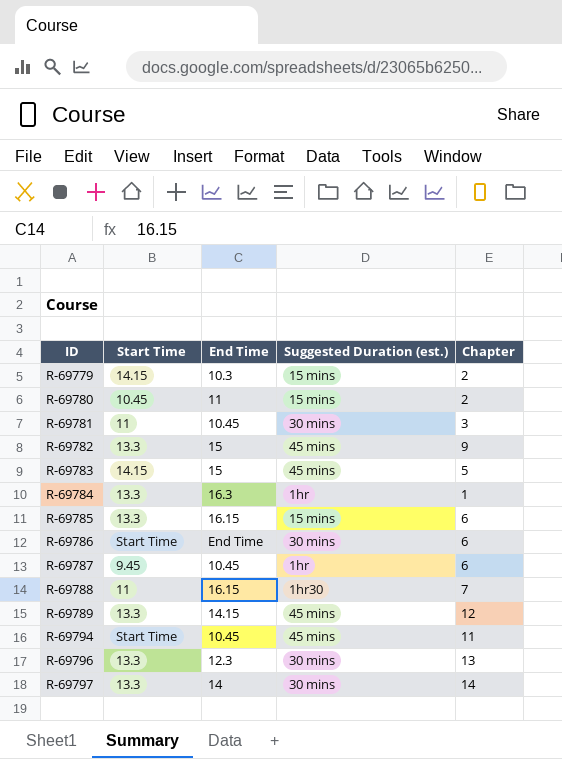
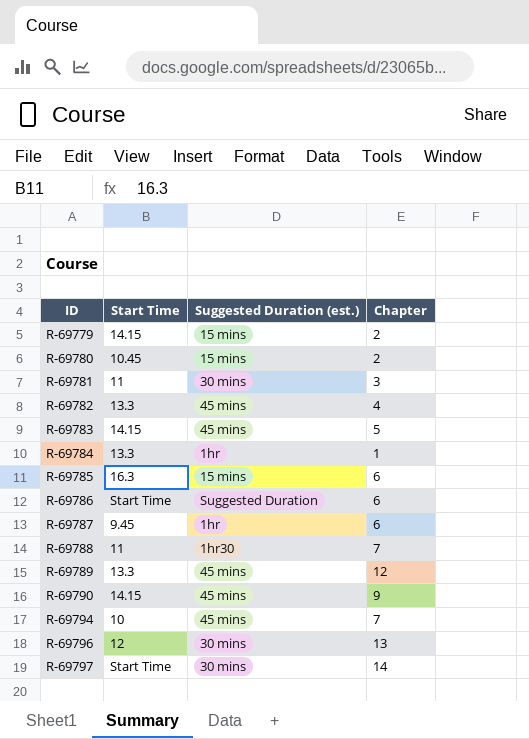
column End Time | position: 3 -> none
R-69782 | Chapter: 9 -> 4
R-69785 | Start Time: 13.3 -> 16.3
R-69786 | Suggested Duration (est.): 30 mins -> Suggested Duration
row R-69790: none -> 14.15 | 45 mins | 9
R-69794 | Start Time: Start Time -> 10
R-69794 | Chapter: 11 -> 7
R-69796 | Start Time: 13.3 -> 12
R-69797 | Start Time: 13.3 -> Start Time

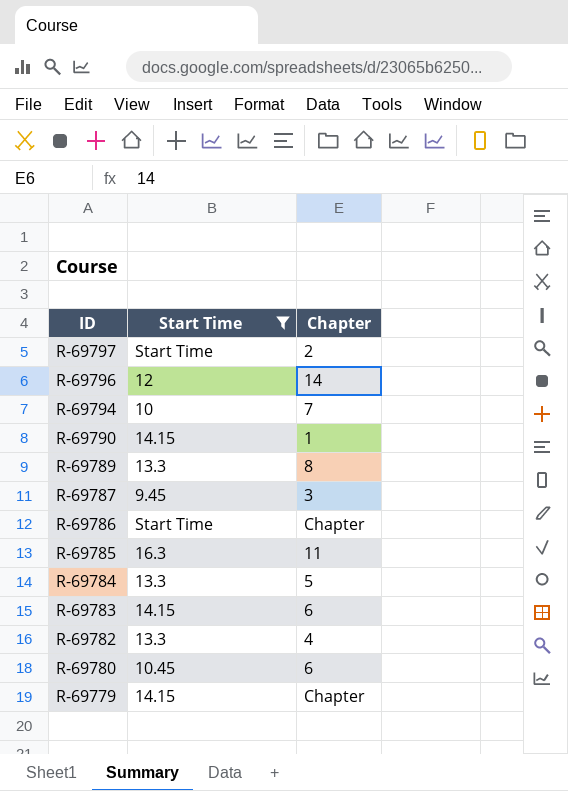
filter: none -> Start Time != 11
row order: ID ascending -> ID descending
column Suggested Duration (est.) | position: 3 -> none
R-69797 | Chapter: 14 -> 2
R-69796 | Chapter: 13 -> 14
R-69790 | Chapter: 9 -> 1
R-69789 | Chapter: 12 -> 8
R-69787 | Chapter: 6 -> 3
R-69786 | Chapter: 6 -> Chapter
R-69785 | Chapter: 6 -> 11
R-69784 | Chapter: 1 -> 5
R-69783 | Chapter: 5 -> 6
R-69780 | Chapter: 2 -> 6
R-69779 | Chapter: 2 -> Chapter

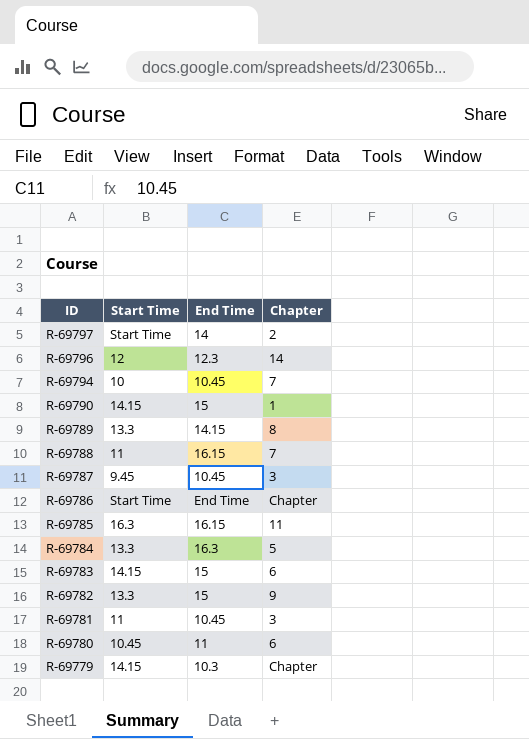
filter: Start Time != 11 -> none
column End Time | position: none -> 3
R-69782 | Chapter: 4 -> 9

